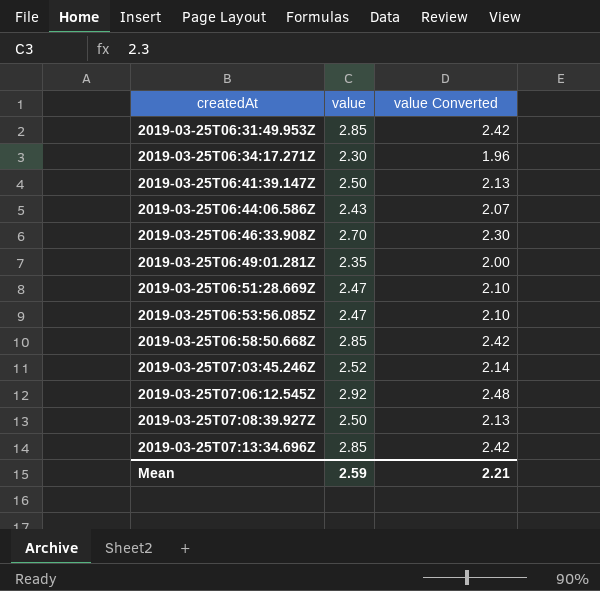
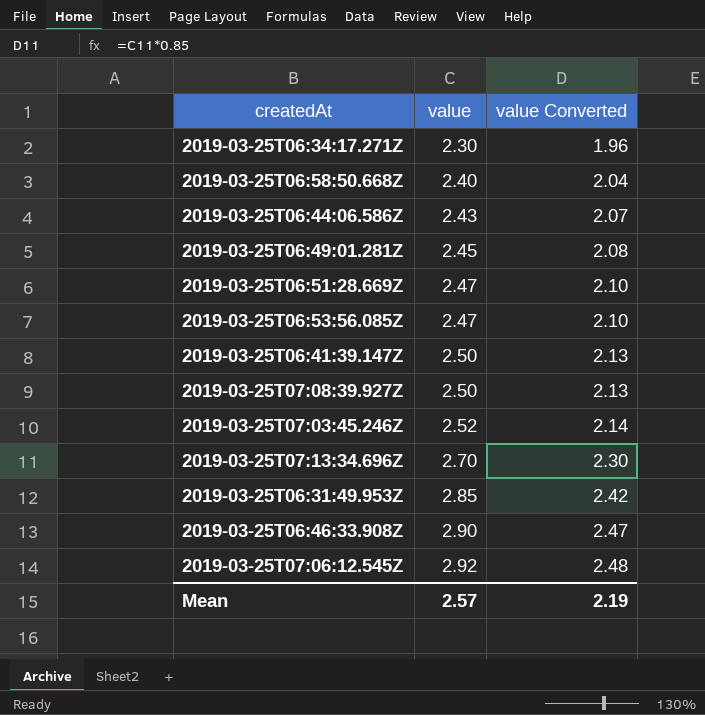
row order: createdAt ascending -> value ascending
2019-03-25T06:58:50.668Z | value: 2.85 -> 2.40
2019-03-25T06:58:50.668Z | value Converted: 2.42 -> 2.04
2019-03-25T06:49:01.281Z | value: 2.35 -> 2.45
2019-03-25T06:49:01.281Z | value Converted: 2.00 -> 2.08
2019-03-25T07:13:34.696Z | value: 2.85 -> 2.70
2019-03-25T07:13:34.696Z | value Converted: 2.42 -> 2.30
2019-03-25T06:46:33.908Z | value: 2.70 -> 2.90
2019-03-25T06:46:33.908Z | value Converted: 2.30 -> 2.47
Mean | value: 2.59 -> 2.57
Mean | value Converted: 2.21 -> 2.19

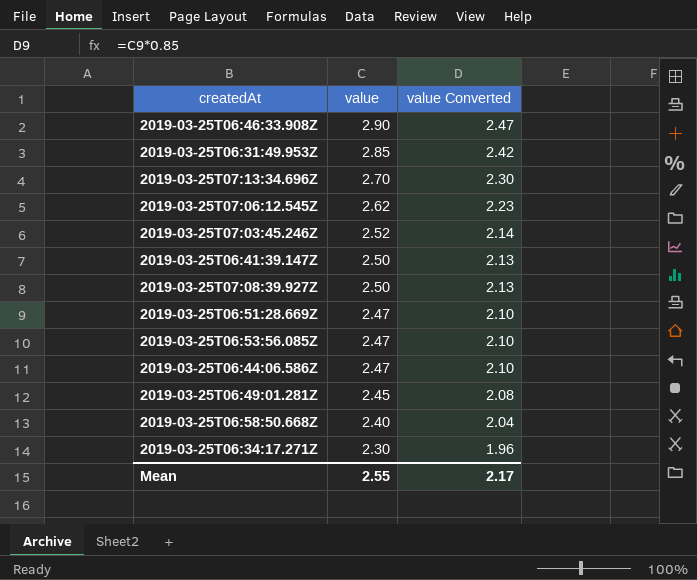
row order: value ascending -> value descending
2019-03-25T07:06:12.545Z | value: 2.92 -> 2.62
2019-03-25T07:06:12.545Z | value Converted: 2.48 -> 2.23
2019-03-25T06:44:06.586Z | value: 2.43 -> 2.47
2019-03-25T06:44:06.586Z | value Converted: 2.07 -> 2.10
Mean | value: 2.57 -> 2.55
Mean | value Converted: 2.19 -> 2.17

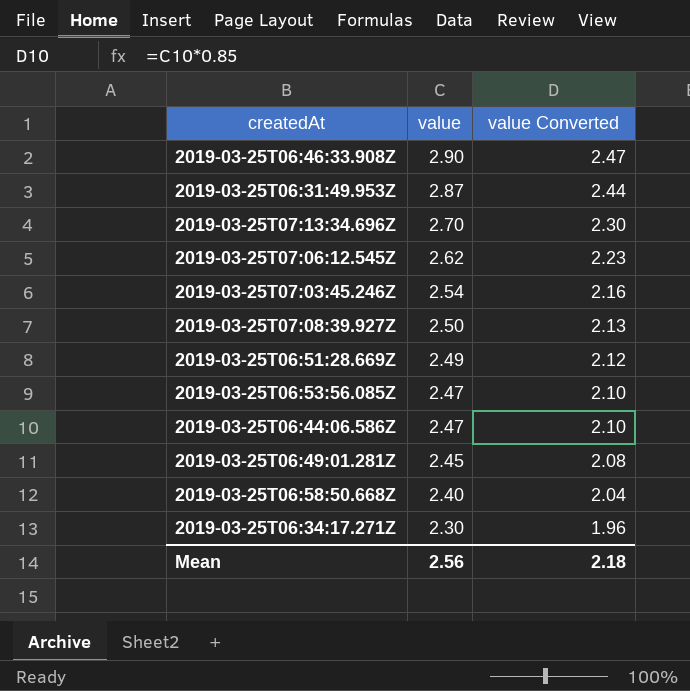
row 2019-03-25T06:41:39.147Z: 2.50 | 2.13 -> none
2019-03-25T06:31:49.953Z | value: 2.85 -> 2.87
2019-03-25T06:31:49.953Z | value Converted: 2.42 -> 2.44
2019-03-25T07:03:45.246Z | value: 2.52 -> 2.54
2019-03-25T07:03:45.246Z | value Converted: 2.14 -> 2.16
2019-03-25T06:51:28.669Z | value: 2.47 -> 2.49
2019-03-25T06:51:28.669Z | value Converted: 2.10 -> 2.12
Mean | value: 2.55 -> 2.56
Mean | value Converted: 2.17 -> 2.18

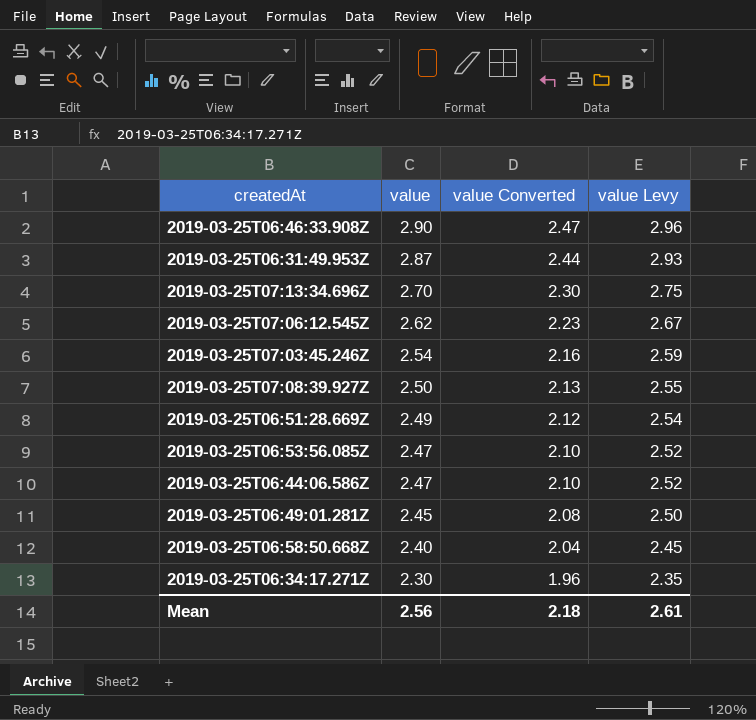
column value Levy | formula: none -> [value] * 1.02

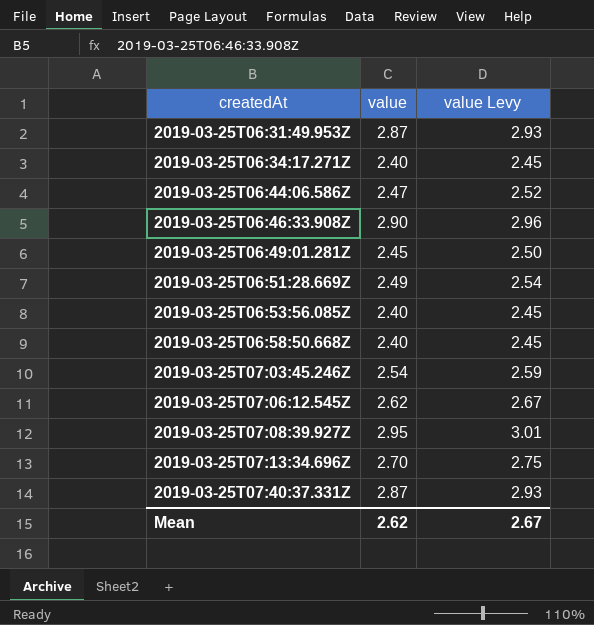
row order: value descending -> createdAt ascending
column value Converted | formula: [value] * 0.85 -> none
2019-03-25T06:34:17.271Z | value: 2.30 -> 2.40
2019-03-25T06:34:17.271Z | value Levy: 2.35 -> 2.45
2019-03-25T06:53:56.085Z | value: 2.47 -> 2.40
2019-03-25T06:53:56.085Z | value Levy: 2.52 -> 2.45
2019-03-25T07:08:39.927Z | value: 2.50 -> 2.95
2019-03-25T07:08:39.927Z | value Levy: 2.55 -> 3.01
row 2019-03-25T07:40:37.331Z: none -> 2.87 | 2.93
Mean | value: 2.56 -> 2.62
Mean | value Levy: 2.61 -> 2.67

